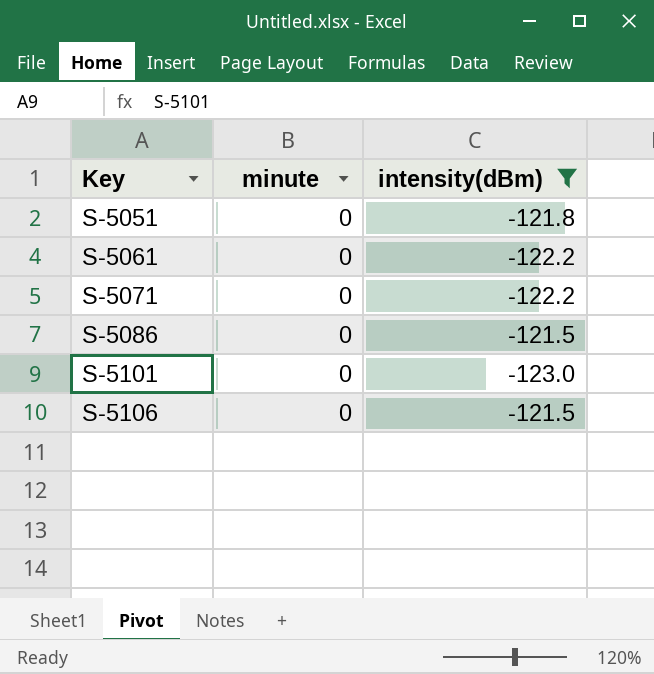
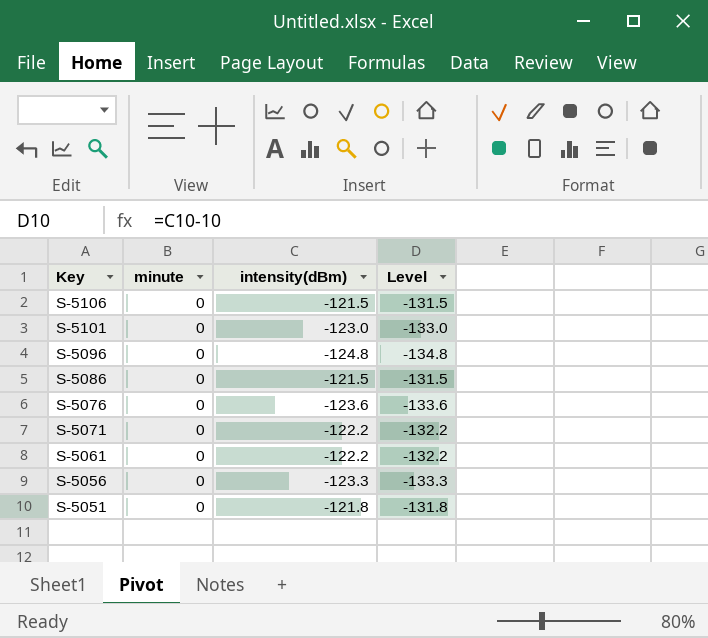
filter: intensity(dBm) >= -123.0 -> none
row order: Key ascending -> Key descending
column Level | formula: none -> [intensity(dBm)] - 10

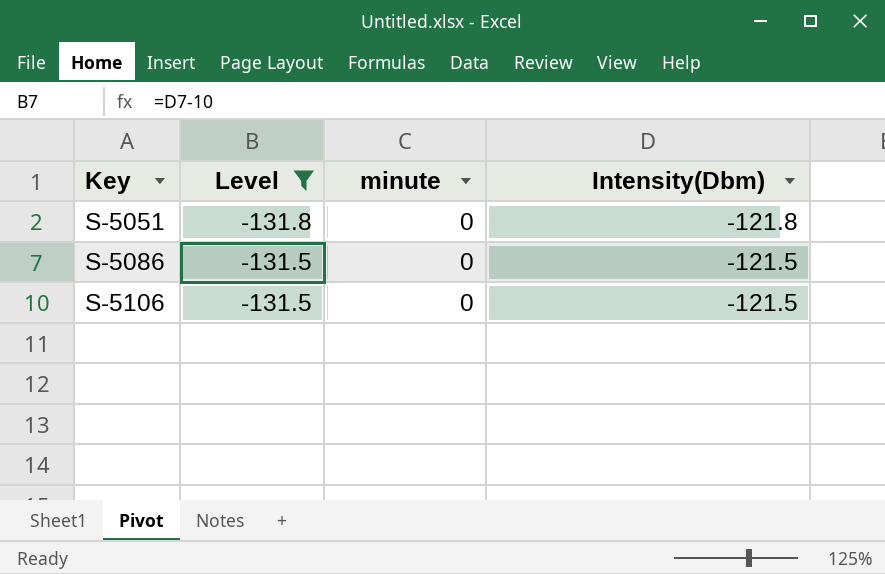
filter: none -> Level >= -131.8
row order: Key descending -> Key ascending
column Level | position: 4 -> 2
column name: intensity(dBm) -> Intensity(Dbm)

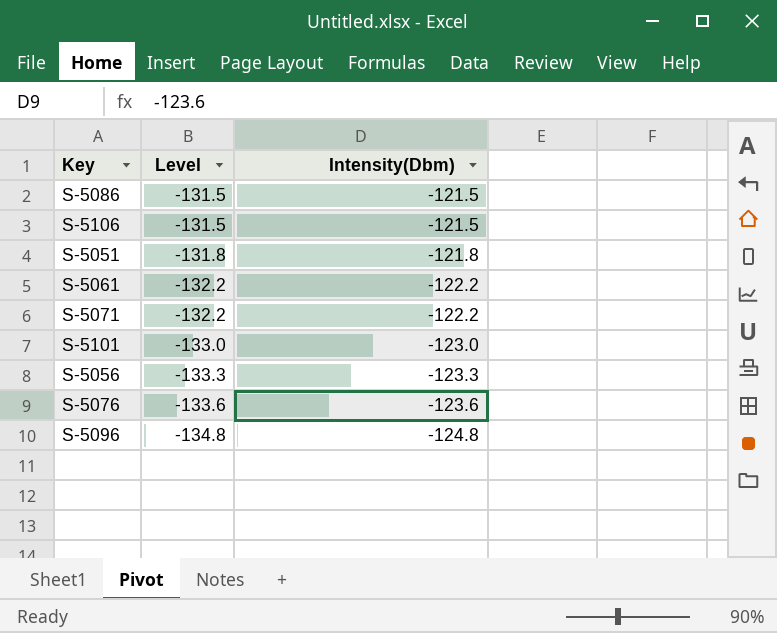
filter: Level >= -131.8 -> none
row order: Key ascending -> Level descending
column minute | position: 3 -> none

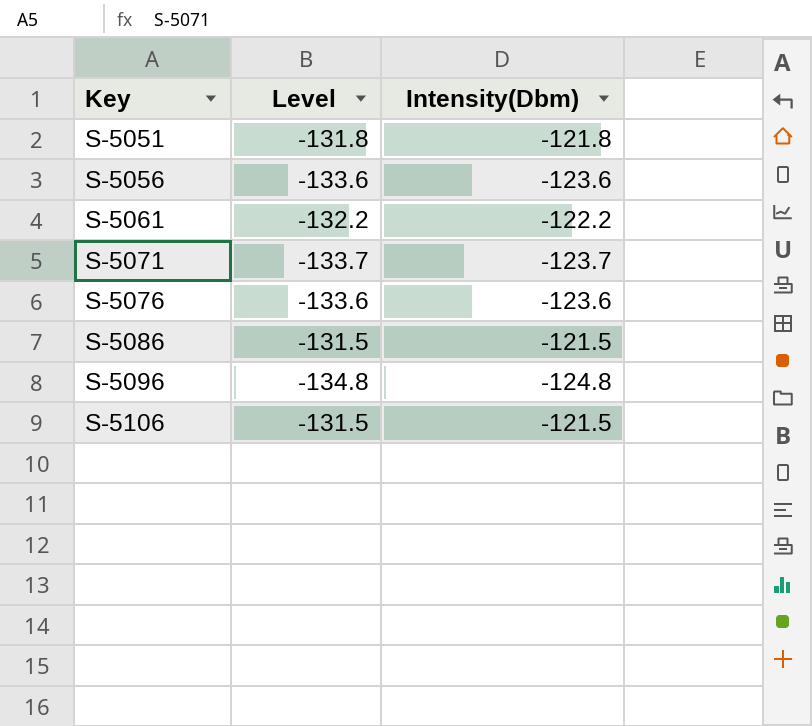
row order: Level descending -> Key ascending
row S-5101: -133.0 | -123.0 -> none
S-5056 | Level: -133.3 -> -133.6
S-5056 | Intensity(Dbm): -123.3 -> -123.6
S-5071 | Level: -132.2 -> -133.7
S-5071 | Intensity(Dbm): -122.2 -> -123.7

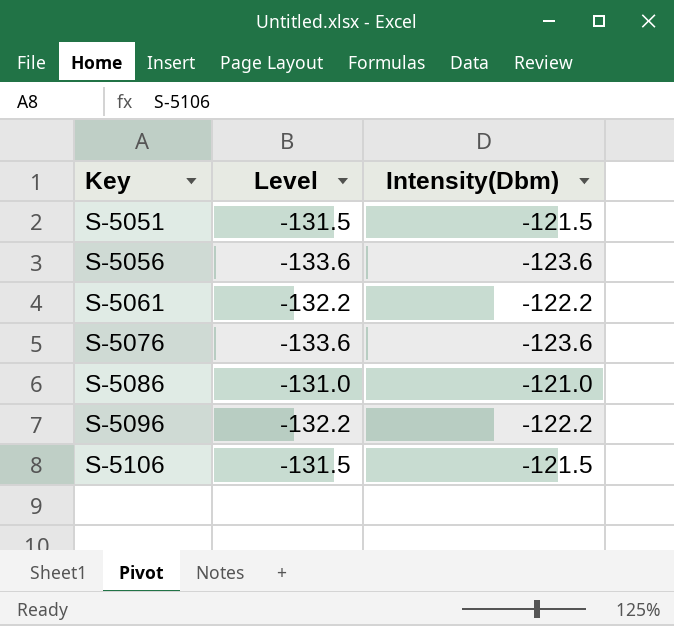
row S-5071: -133.7 | -123.7 -> none
S-5051 | Level: -131.8 -> -131.5
S-5051 | Intensity(Dbm): -121.8 -> -121.5
S-5086 | Level: -131.5 -> -131.0
S-5086 | Intensity(Dbm): -121.5 -> -121.0
S-5096 | Level: -134.8 -> -132.2
S-5096 | Intensity(Dbm): -124.8 -> -122.2

